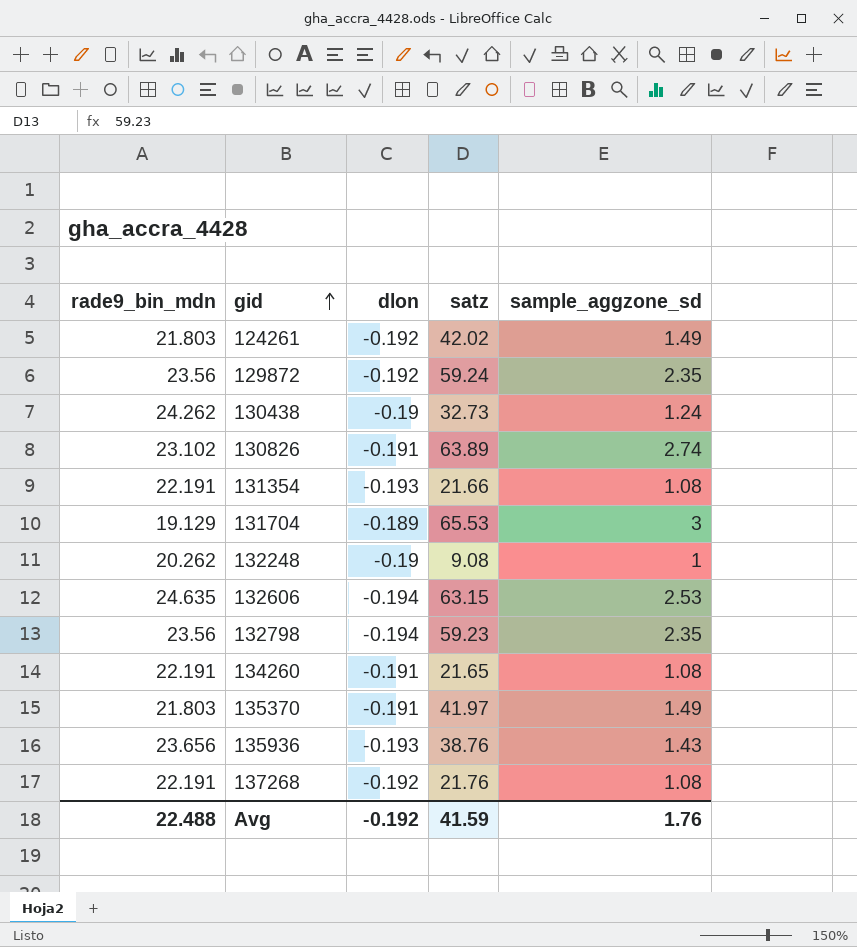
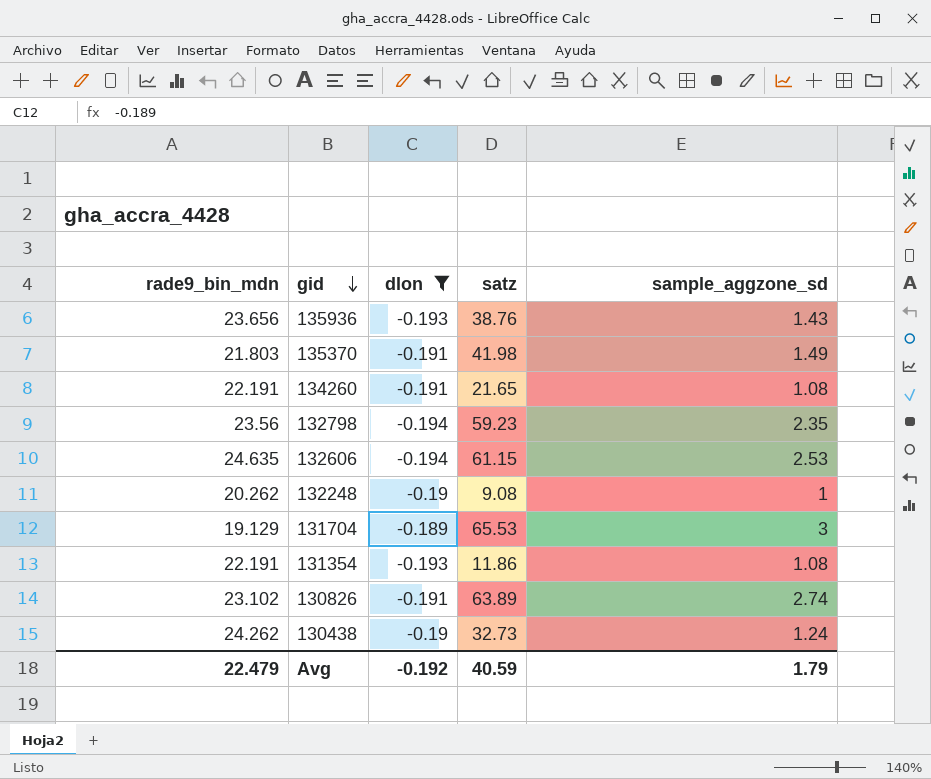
filter: none -> dlon != -0.192
row order: gid ascending -> gid descending
135370 | satz: 41.97 -> 41.98
132606 | satz: 63.15 -> 61.15
131354 | satz: 21.66 -> 11.86
Avg | rade9_bin_mdn: 22.488 -> 22.479
Avg | satz: 41.59 -> 40.59
Avg | sample_aggzone_sd: 1.76 -> 1.79

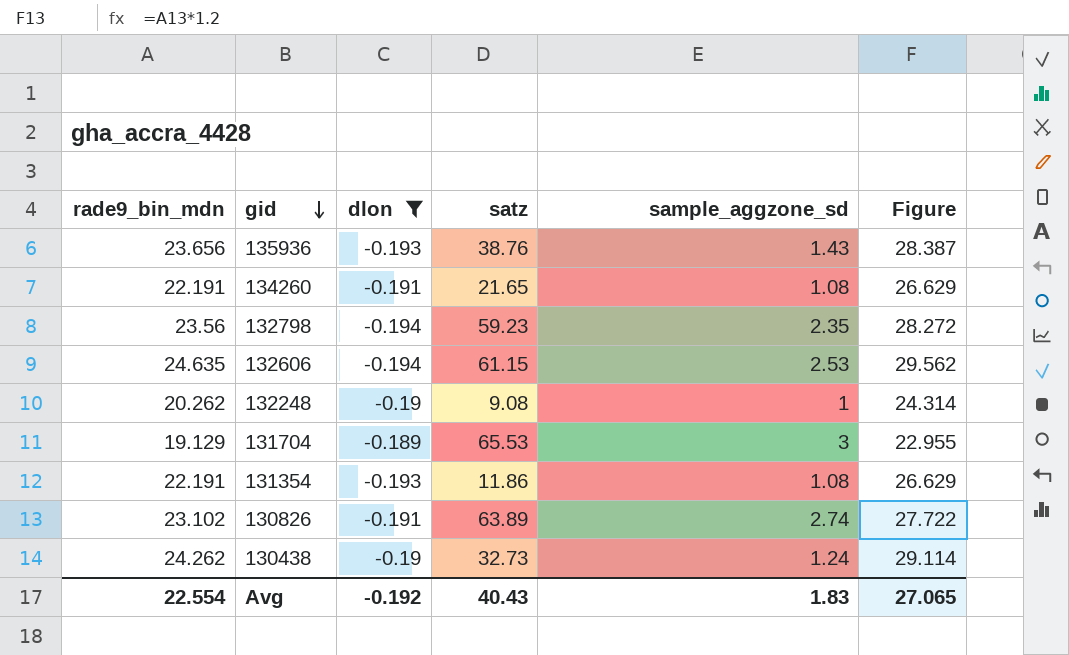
column Figure | formula: none -> [rade9_bin_mdn] * 1.2
row 135370: 21.803 | -0.191 | 41.98 | 1.49 -> none
Avg | rade9_bin_mdn: 22.479 -> 22.554
Avg | satz: 40.59 -> 40.43
Avg | sample_aggzone_sd: 1.79 -> 1.83

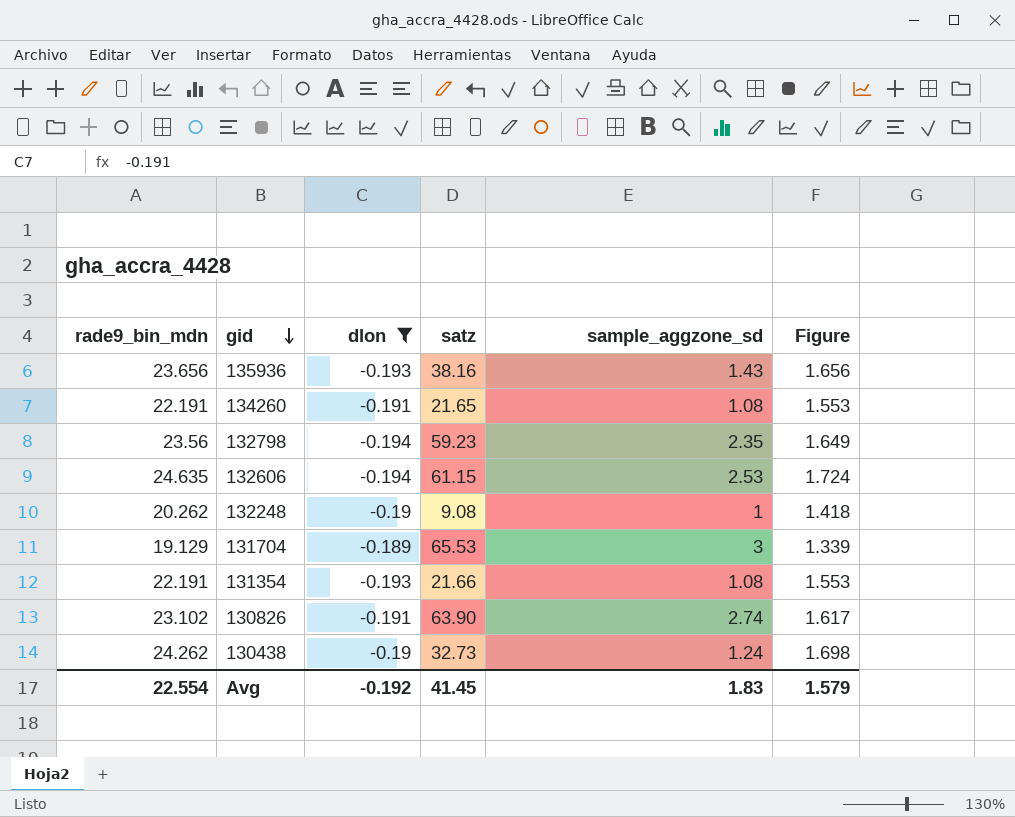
column Figure | formula: [rade9_bin_mdn] * 1.2 -> [rade9_bin_mdn] * 0.07
135936 | satz: 38.76 -> 38.16
131354 | satz: 11.86 -> 21.66
130826 | satz: 63.89 -> 63.90
Avg | satz: 40.43 -> 41.45
Avg | Figure: 27.065 -> 1.579

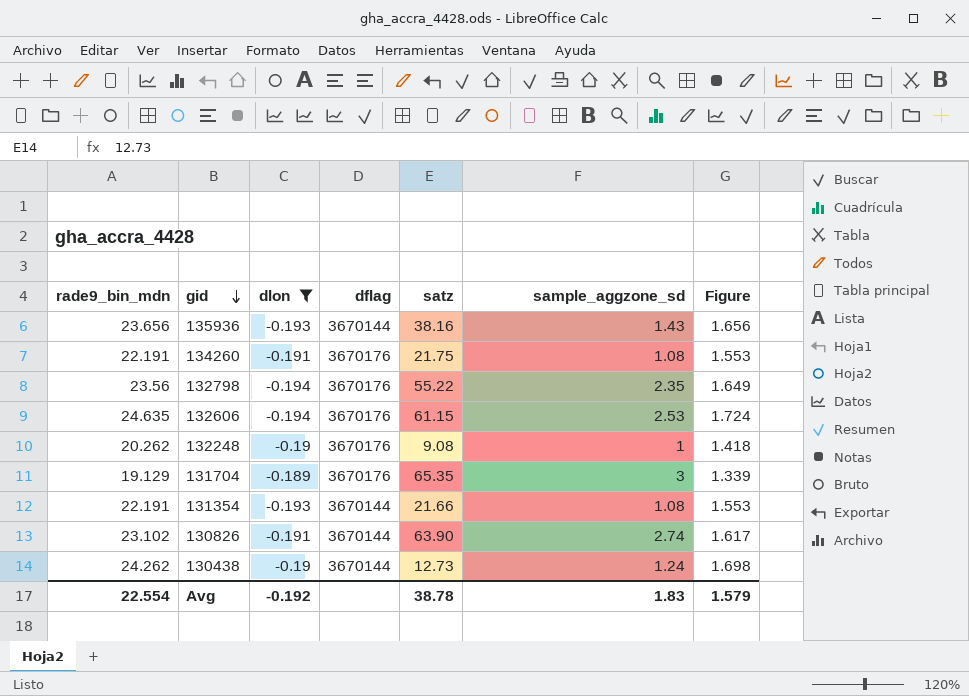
column dflag | position: none -> 4
134260 | satz: 21.65 -> 21.75
132798 | satz: 59.23 -> 55.22
131704 | satz: 65.53 -> 65.35
130438 | satz: 32.73 -> 12.73
Avg | satz: 41.45 -> 38.78

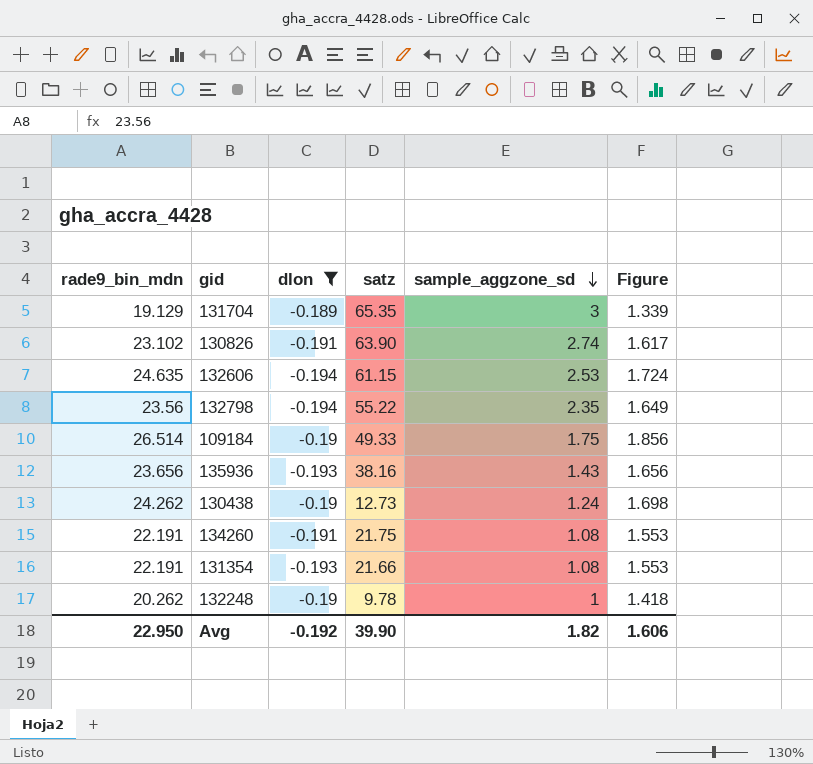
row order: gid descending -> sample_aggzone_sd descending
column dflag | position: 4 -> none
row 109184: none -> 26.514 | -0.19 | 49.33 | 1.75 | 1.856
132248 | satz: 9.08 -> 9.78
Avg | rade9_bin_mdn: 22.554 -> 22.950
Avg | satz: 38.78 -> 39.90
Avg | sample_aggzone_sd: 1.83 -> 1.82
Avg | Figure: 1.579 -> 1.606

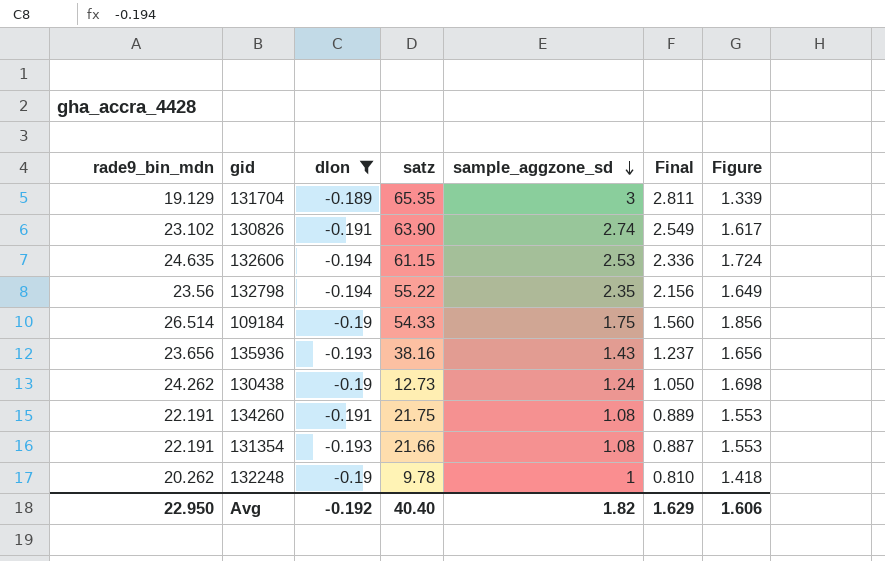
column Final | formula: none -> [dlon] + [sample_aggzone_sd]
109184 | satz: 49.33 -> 54.33
Avg | satz: 39.90 -> 40.40

